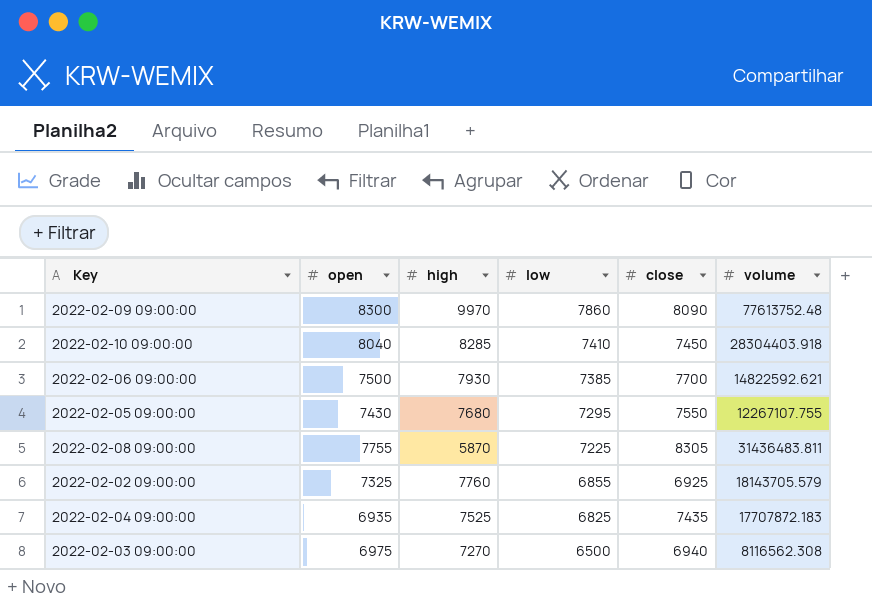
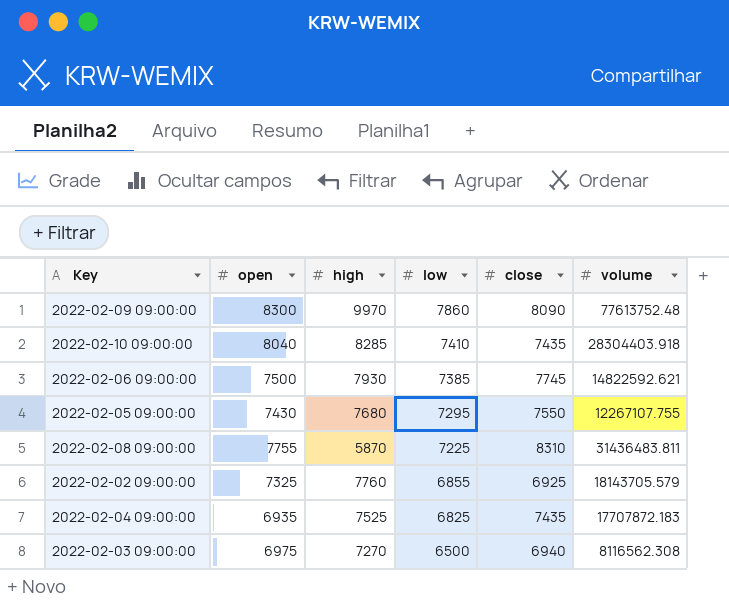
2022-02-10 09:00:00 | close: 7450 -> 7435
2022-02-06 09:00:00 | close: 7700 -> 7745
2022-02-08 09:00:00 | close: 8305 -> 8310

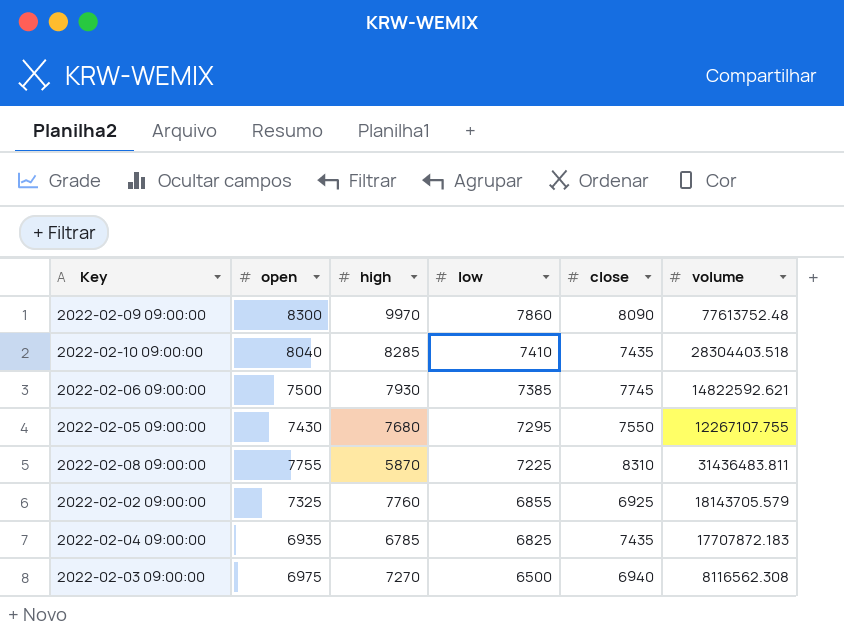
2022-02-10 09:00:00 | volume: 28304403.918 -> 28304403.518
2022-02-04 09:00:00 | high: 7525 -> 6785

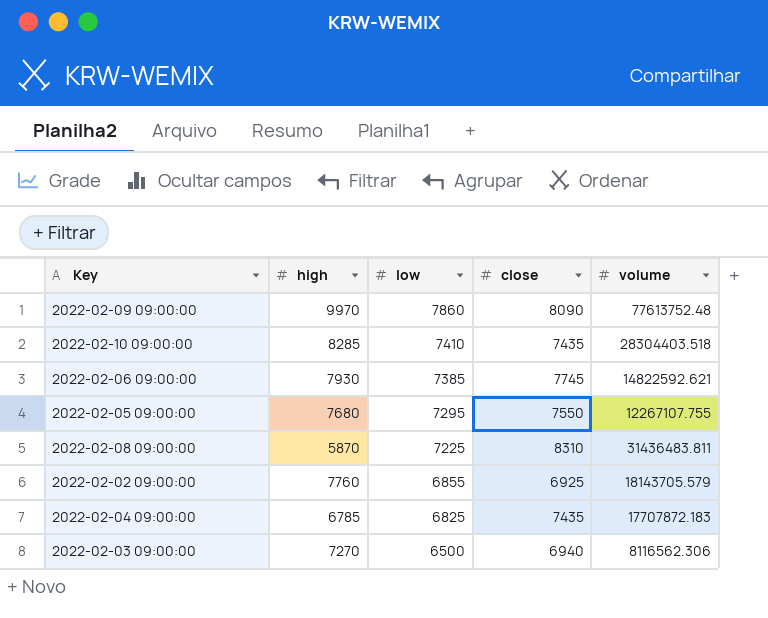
column open | position: 2 -> none
2022-02-03 09:00:00 | volume: 8116562.308 -> 8116562.306

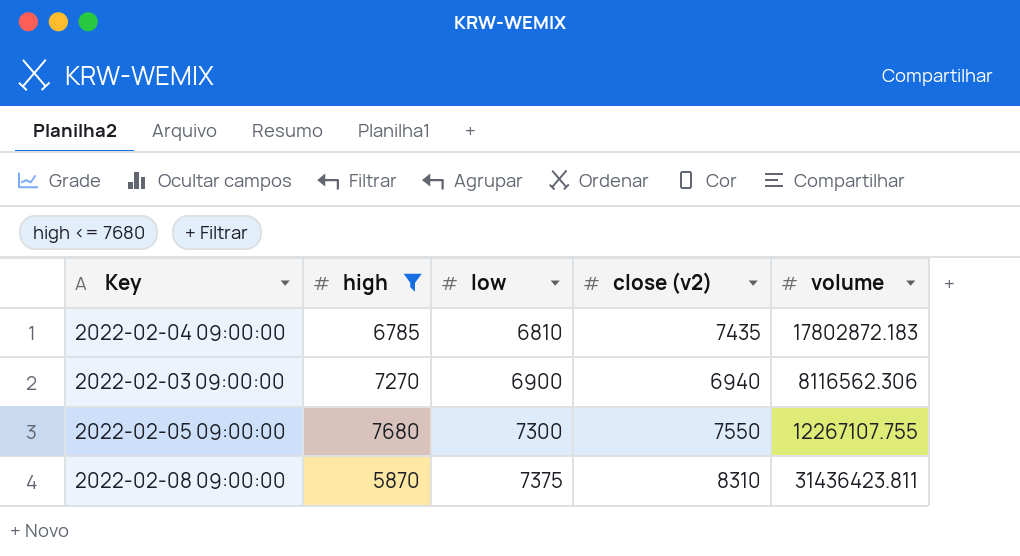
filter: none -> high <= 7680
row order: low descending -> low ascending
column name: close -> close (v2)
2022-02-04 09:00:00 | low: 6825 -> 6810
2022-02-04 09:00:00 | volume: 17707872.183 -> 17802872.183
2022-02-03 09:00:00 | low: 6500 -> 6900
2022-02-05 09:00:00 | low: 7295 -> 7300
2022-02-08 09:00:00 | low: 7225 -> 7375
2022-02-08 09:00:00 | volume: 31436483.811 -> 31436423.811

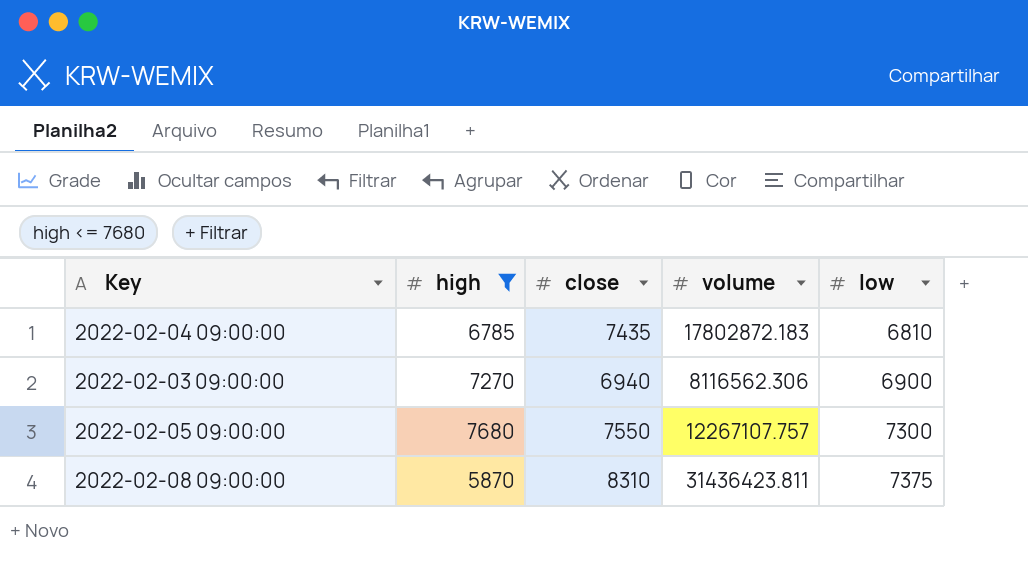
column name: close (v2) -> close
column low | position: 3 -> 5
2022-02-05 09:00:00 | volume: 12267107.755 -> 12267107.757

